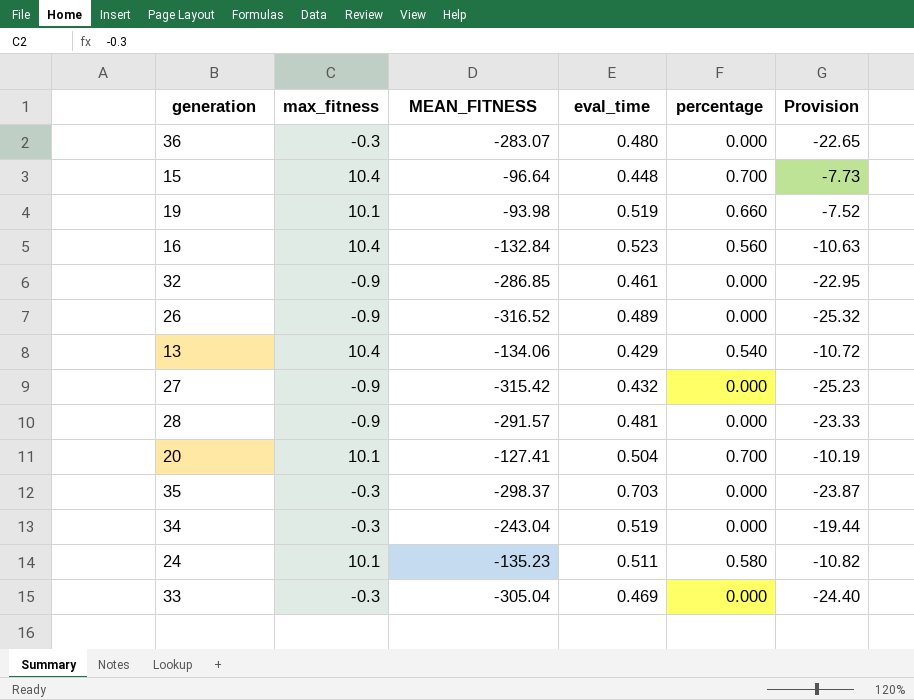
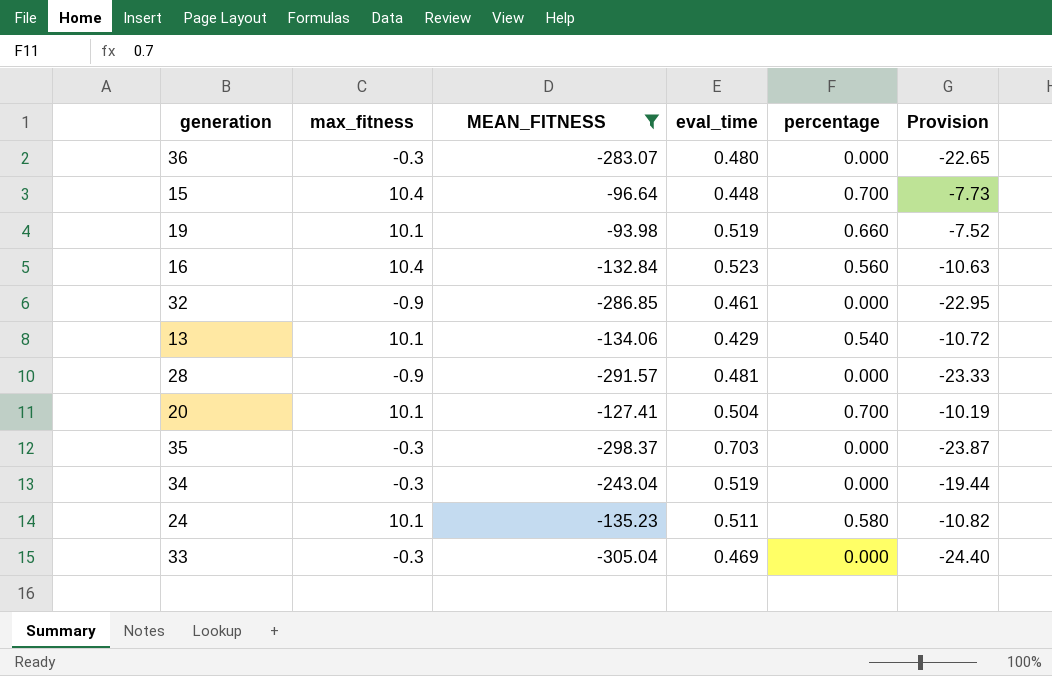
filter: none -> MEAN_FITNESS >= -305.04
13 | max_fitness: 10.4 -> 10.1

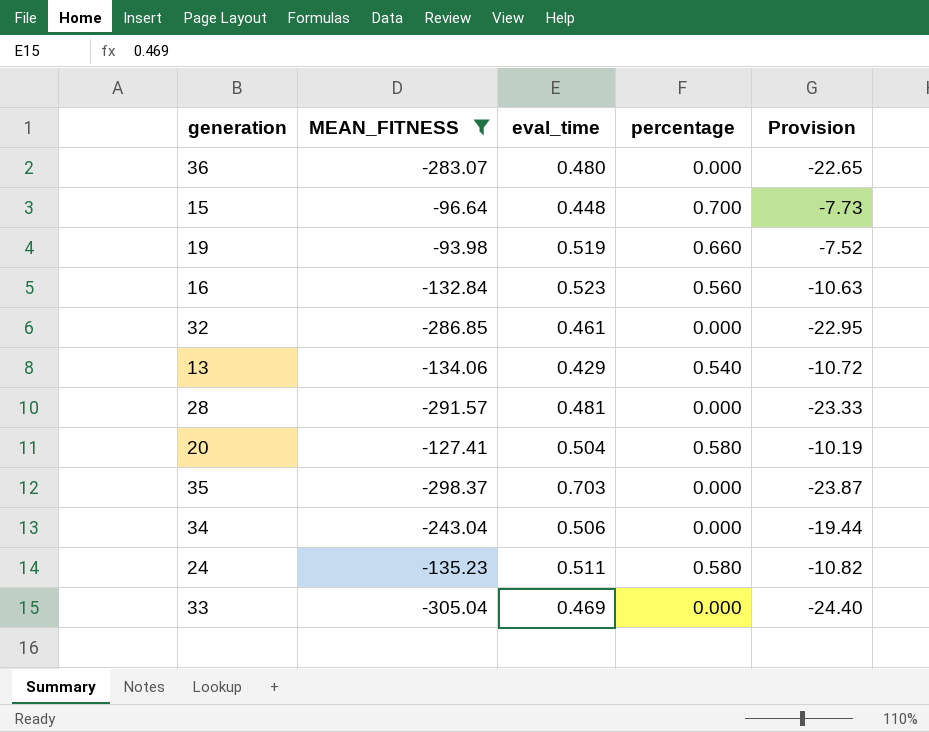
column max_fitness | position: 2 -> none
20 | percentage: 0.700 -> 0.580
34 | eval_time: 0.519 -> 0.506

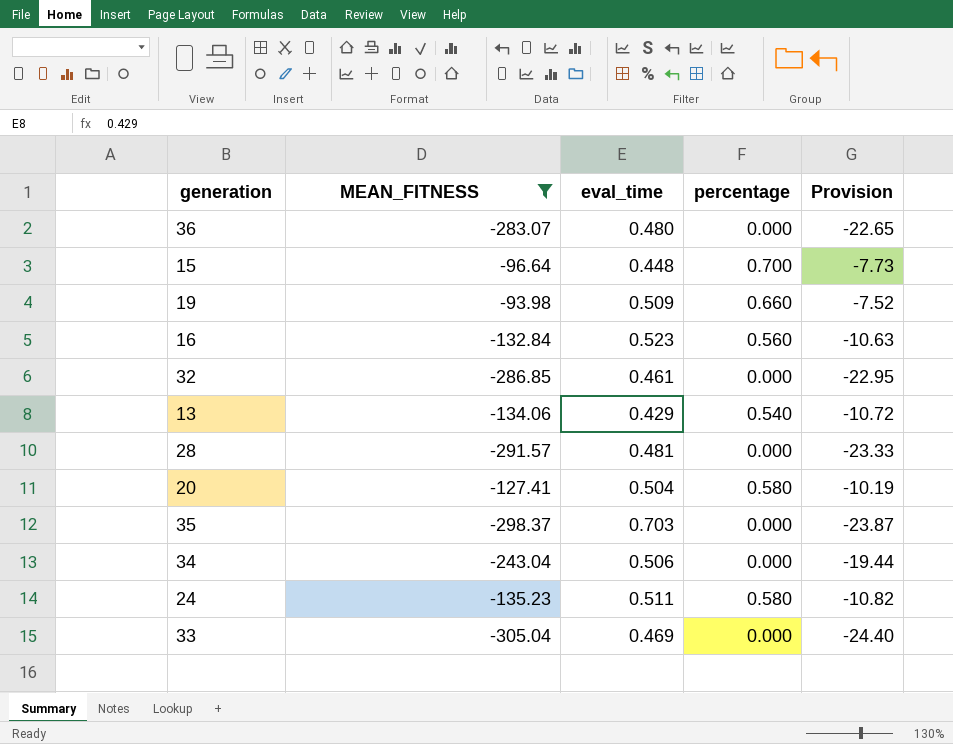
19 | eval_time: 0.519 -> 0.509

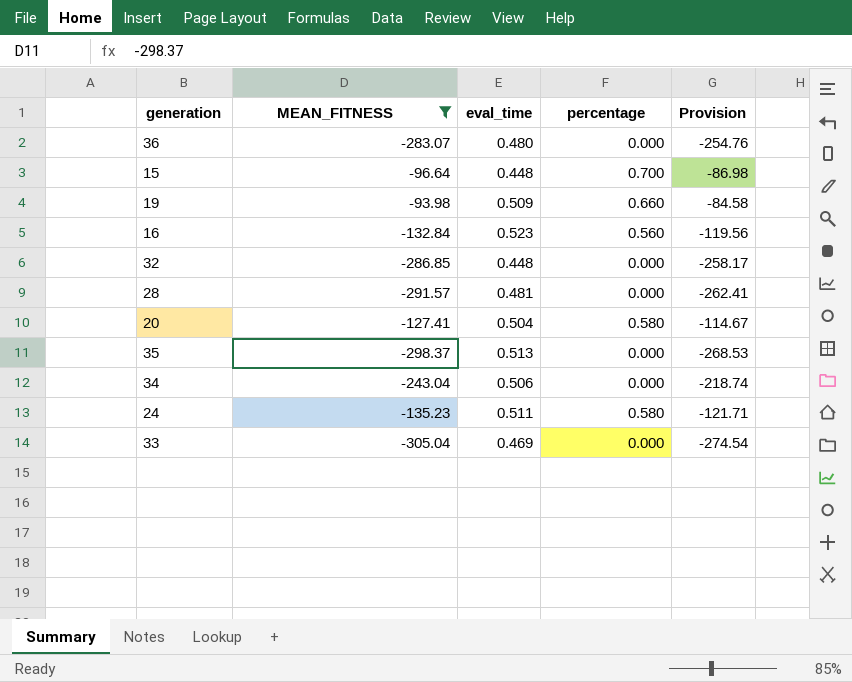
column Provision | formula: [MEAN_FITNESS] * 0.08 -> [MEAN_FITNESS] * 0.9
row 13: -134.06 | 0.429 | 0.540 | -10.72 -> none
32 | eval_time: 0.461 -> 0.448
35 | eval_time: 0.703 -> 0.513

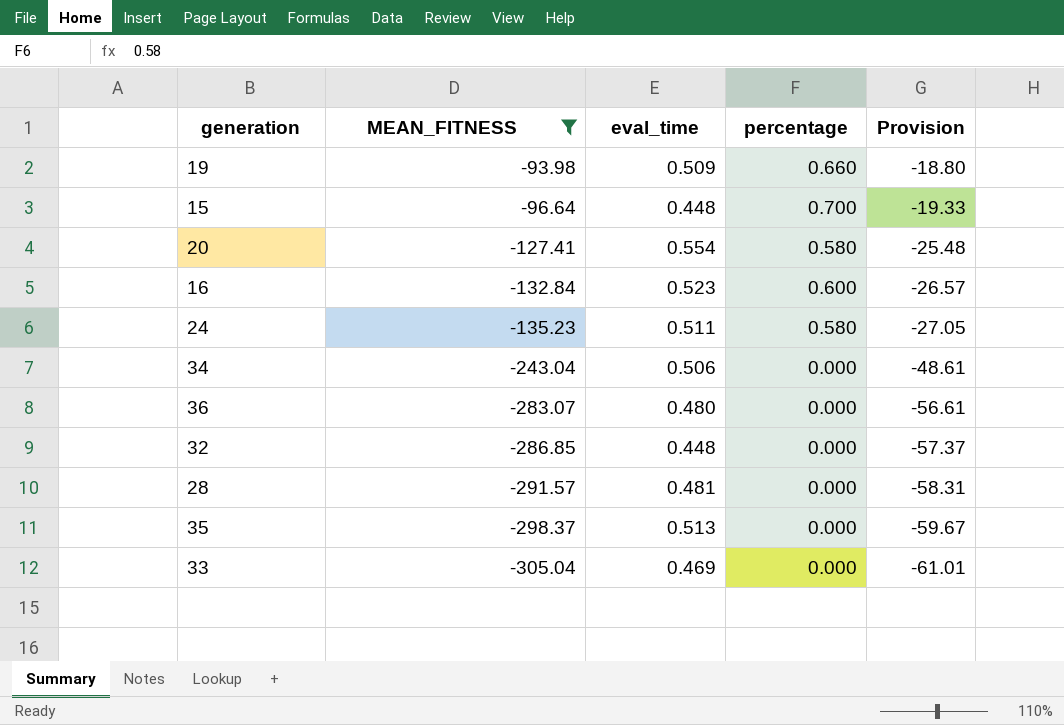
row order: none -> MEAN_FITNESS descending
column Provision | formula: [MEAN_FITNESS] * 0.9 -> [MEAN_FITNESS] * 0.2
20 | eval_time: 0.504 -> 0.554
16 | percentage: 0.560 -> 0.600

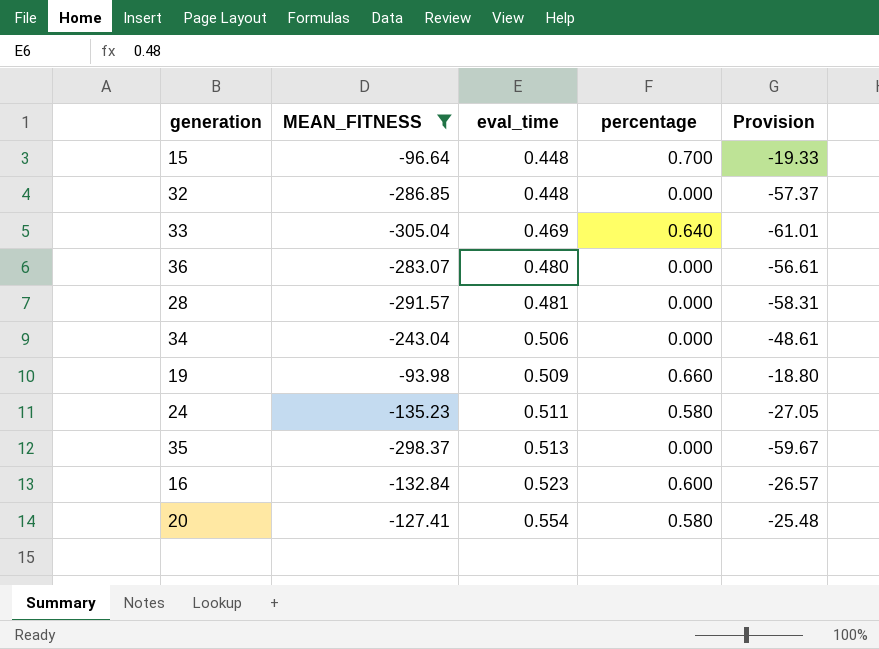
row order: MEAN_FITNESS descending -> eval_time ascending
33 | percentage: 0.000 -> 0.640

